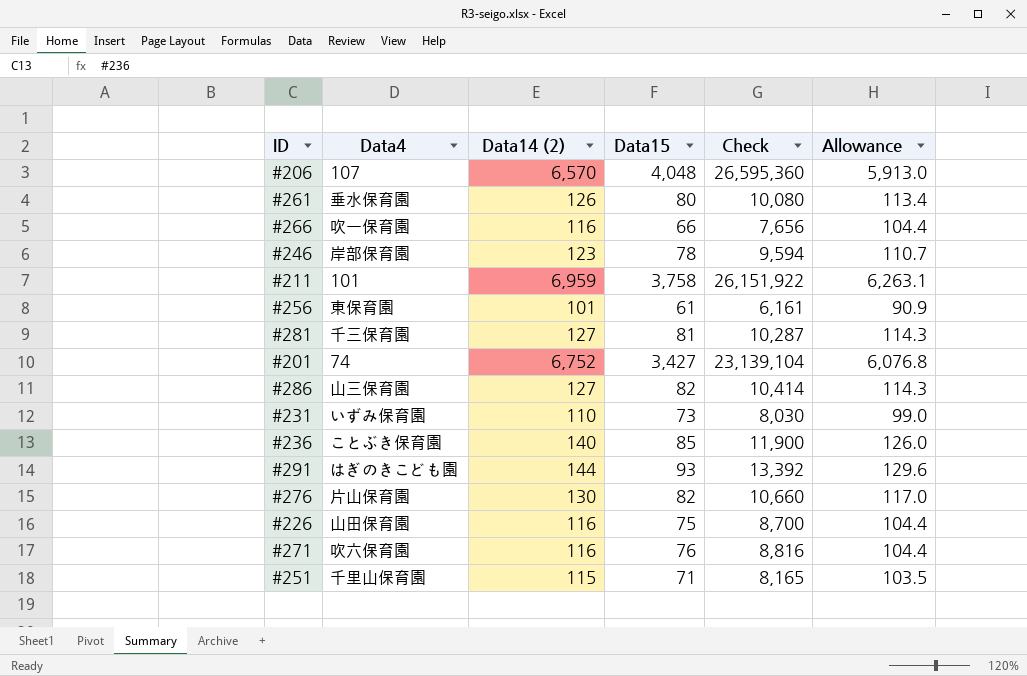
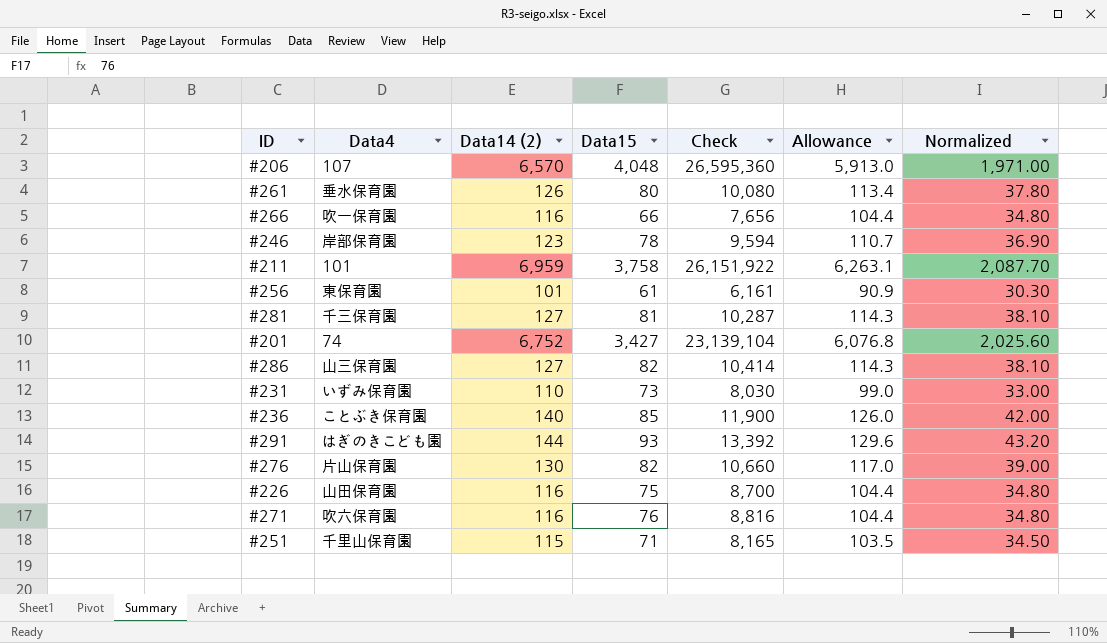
column Normalized | formula: none -> [Data14 (2)] * 0.3

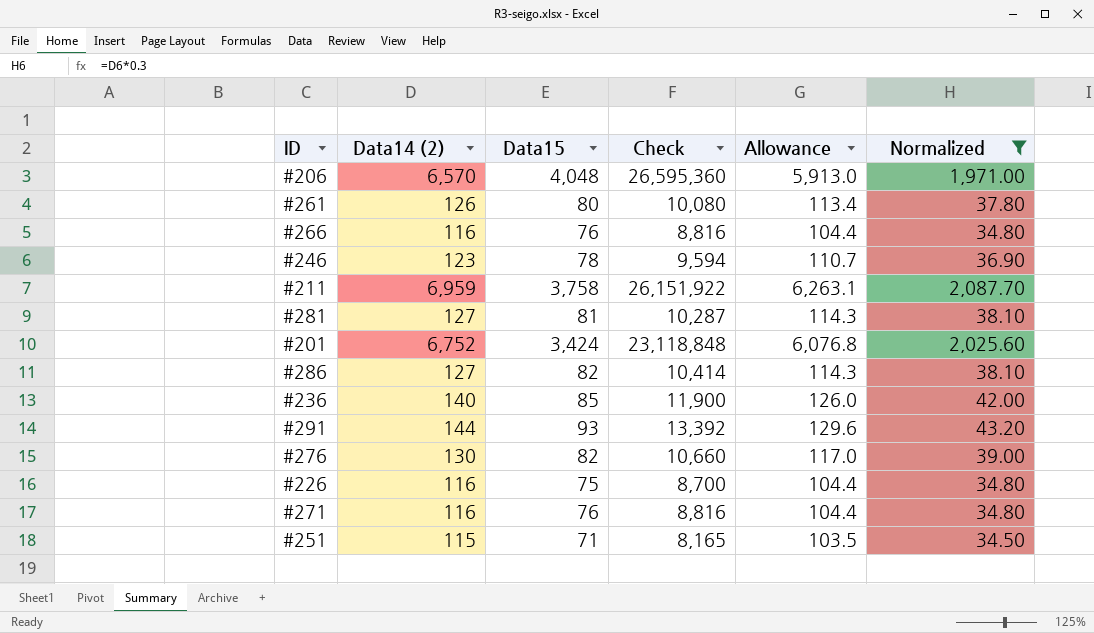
filter: none -> Normalized >= 34.50
column Data4 | position: 2 -> none
#266 | Data15: 66 -> 76
#266 | Check: 7,656 -> 8,816
#201 | Data15: 3,427 -> 3,424
#201 | Check: 23,139,104 -> 23,118,848

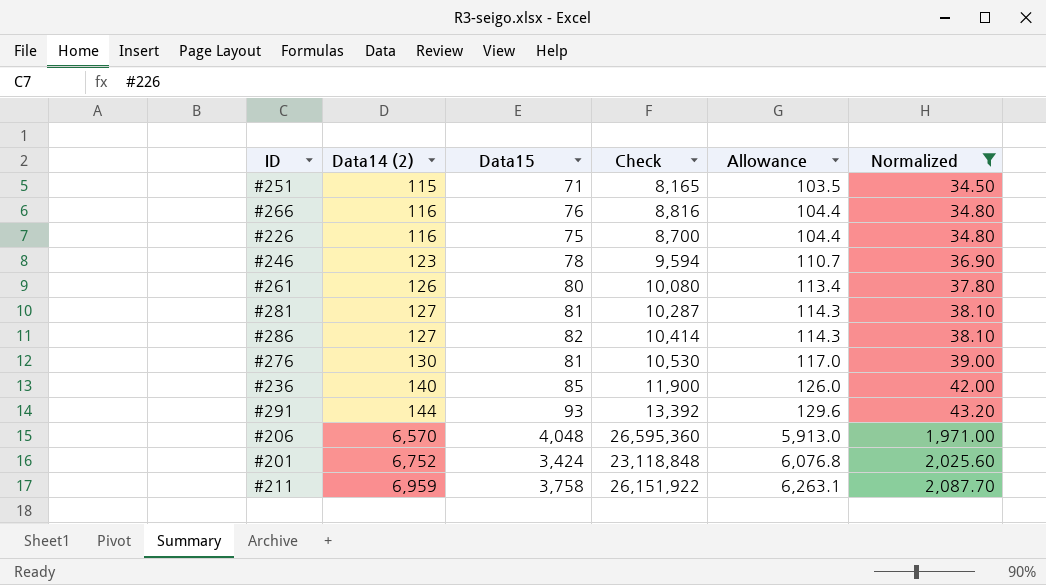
row order: none -> Data14 (2) ascending
row #271: 116 | 76 | 8,816 | 104.4 | 34.80 -> none
#276 | Data15: 82 -> 81
#276 | Check: 10,660 -> 10,530

